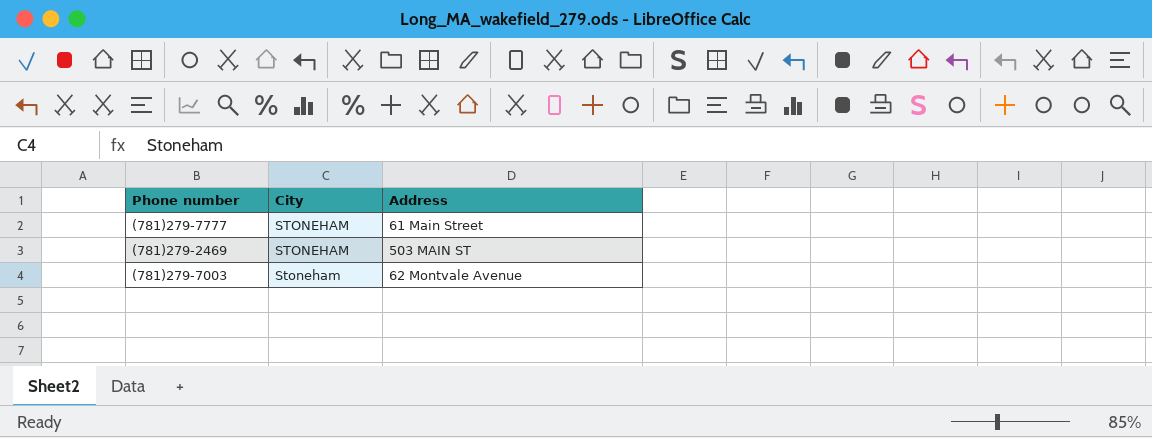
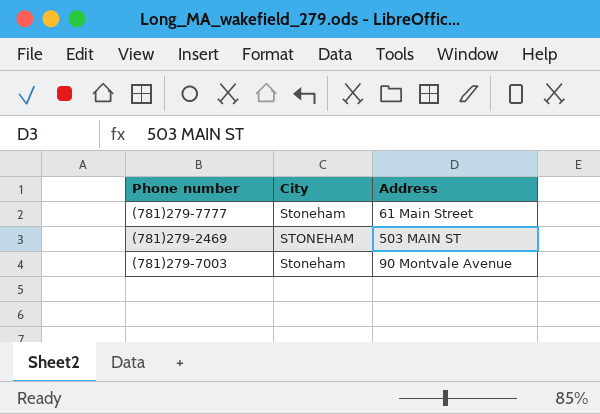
(781)279-7777 | City: STONEHAM -> Stoneham
(781)279-7003 | Address: 62 Montvale Avenue -> 90 Montvale Avenue

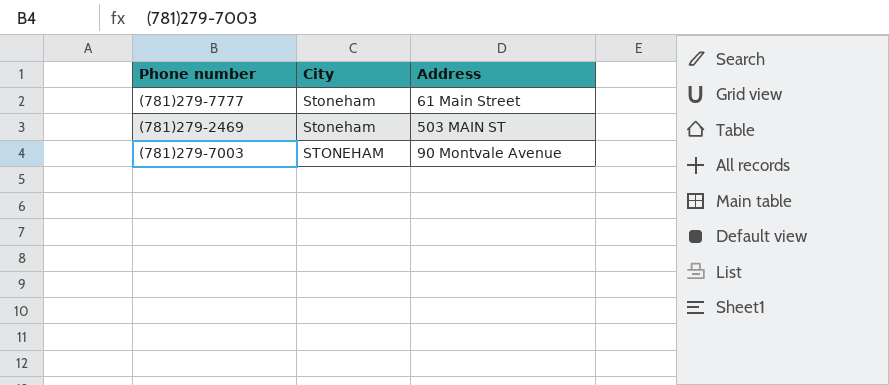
(781)279-2469 | City: STONEHAM -> Stoneham
(781)279-7003 | City: Stoneham -> STONEHAM

